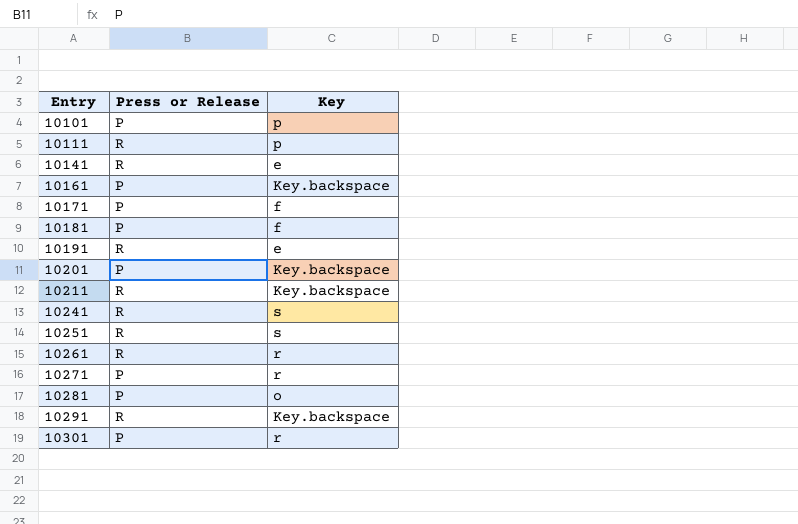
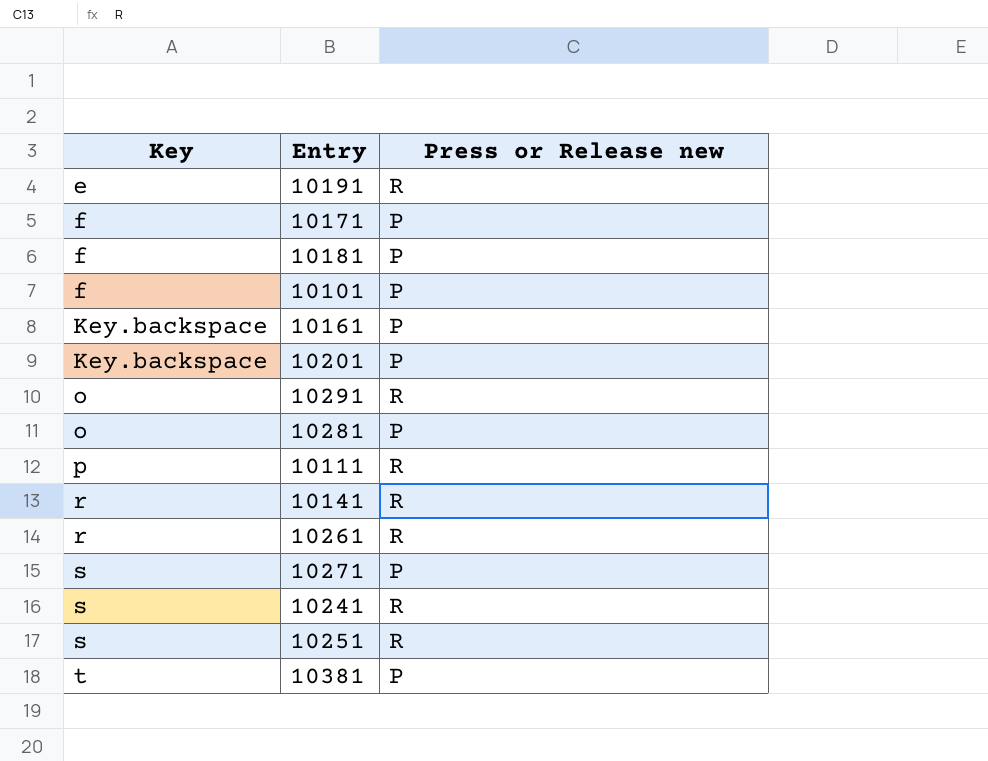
row order: Entry ascending -> Key ascending
column Key | position: 3 -> 1
column name: Press or Release -> Press or Release new
row 10211: R | Key.backspace -> none
row 10301: P | r -> none
10101 | Key: p -> f
10291 | Key: Key.backspace -> o
10141 | Key: e -> r
10271 | Key: r -> s
row 10381: none -> t | P

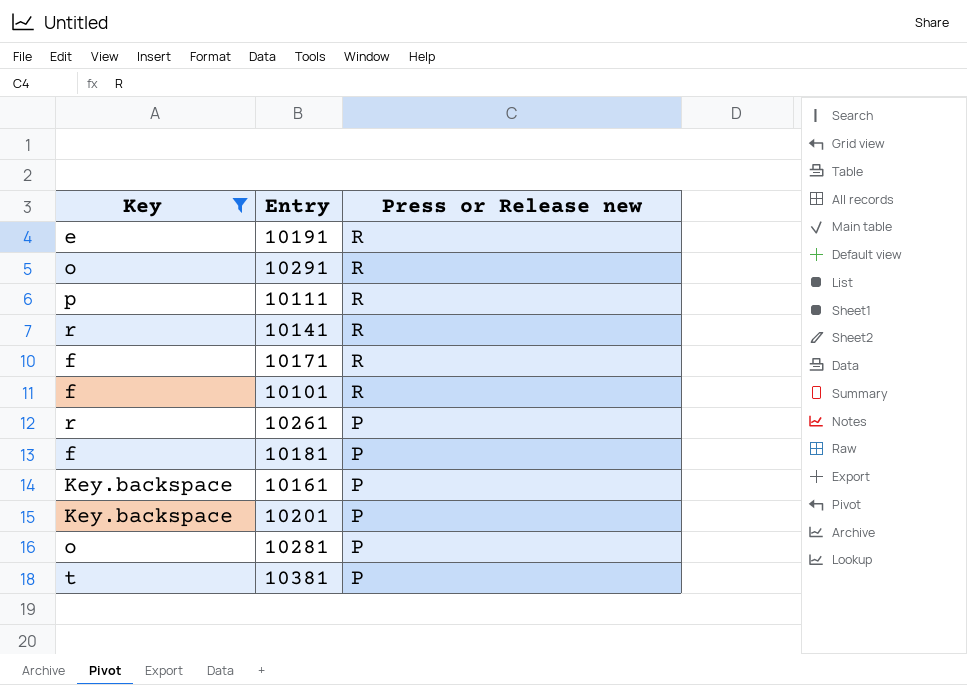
filter: none -> Key != s
row order: Key ascending -> Press or Release new descending
10171 | Press or Release new: P -> R
10101 | Press or Release new: P -> R
10261 | Press or Release new: R -> P

